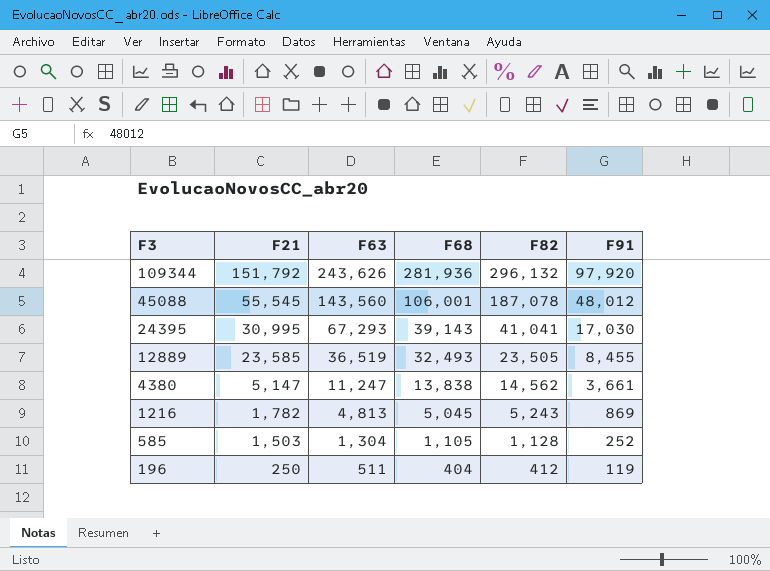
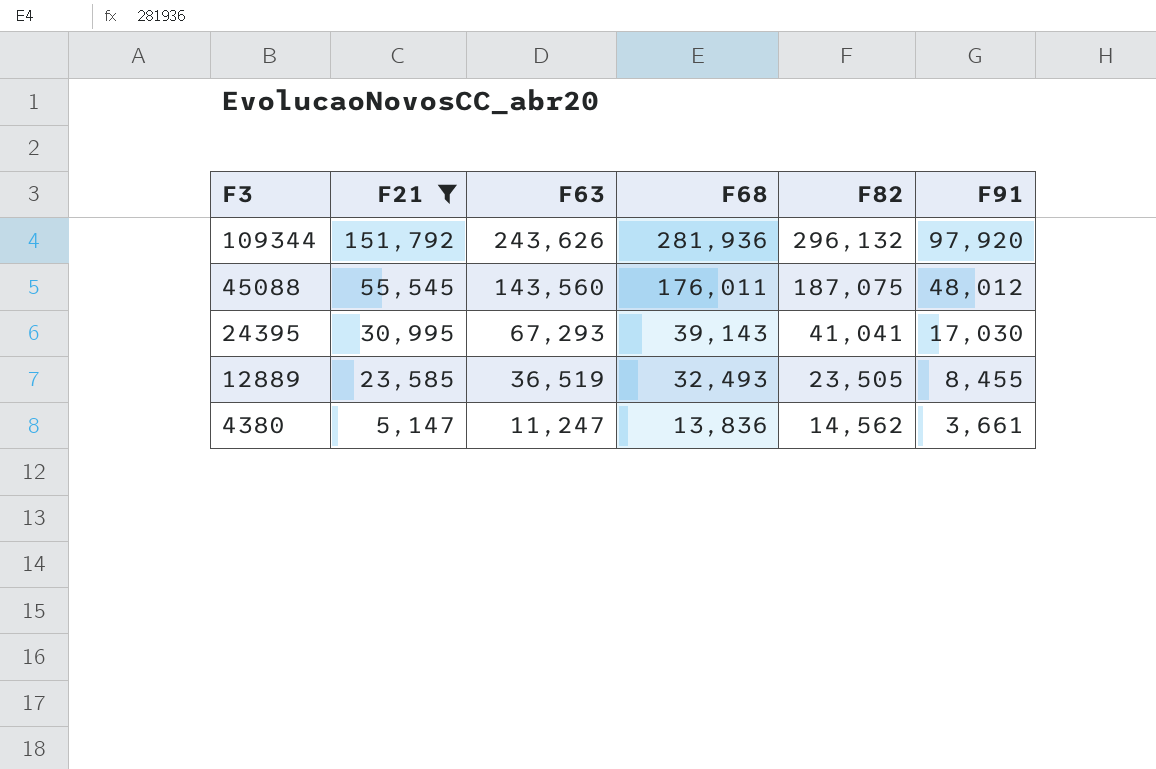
filter: none -> F21 >= 5,147
45088 | F68: 106,001 -> 176,011
45088 | F82: 187,078 -> 187,075
4380 | F68: 13,838 -> 13,836

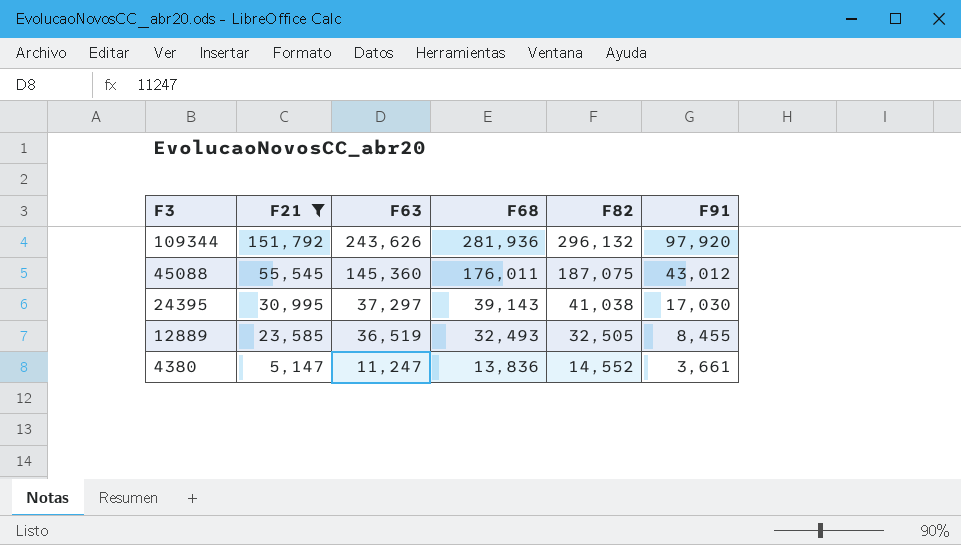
45088 | F63: 143,560 -> 145,360
45088 | F91: 48,012 -> 43,012
24395 | F63: 67,293 -> 37,297
24395 | F82: 41,041 -> 41,038
12889 | F82: 23,505 -> 32,505
4380 | F82: 14,562 -> 14,552

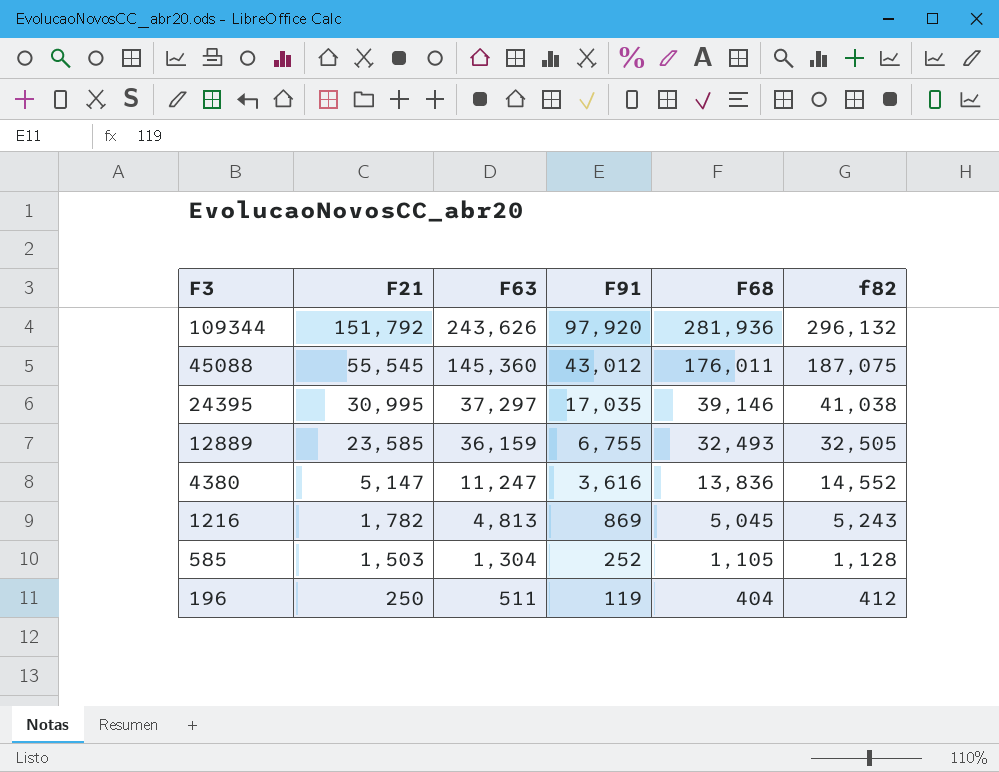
filter: F21 >= 5,147 -> none
column F91 | position: 6 -> 4
column name: F82 -> f82
24395 | F91: 17,030 -> 17,035
24395 | F68: 39,143 -> 39,146
12889 | F63: 36,519 -> 36,159
12889 | F91: 8,455 -> 6,755
4380 | F91: 3,661 -> 3,616

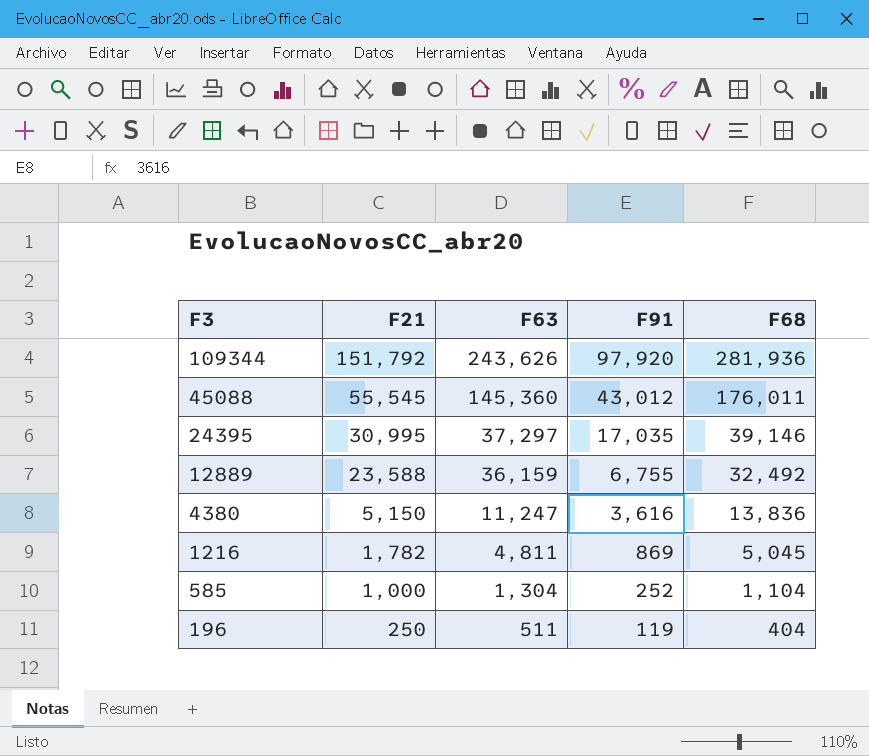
column f82 | position: 6 -> none
12889 | F21: 23,585 -> 23,588
12889 | F68: 32,493 -> 32,492
4380 | F21: 5,147 -> 5,150
1216 | F63: 4,813 -> 4,811
585 | F21: 1,503 -> 1,000
585 | F68: 1,105 -> 1,104

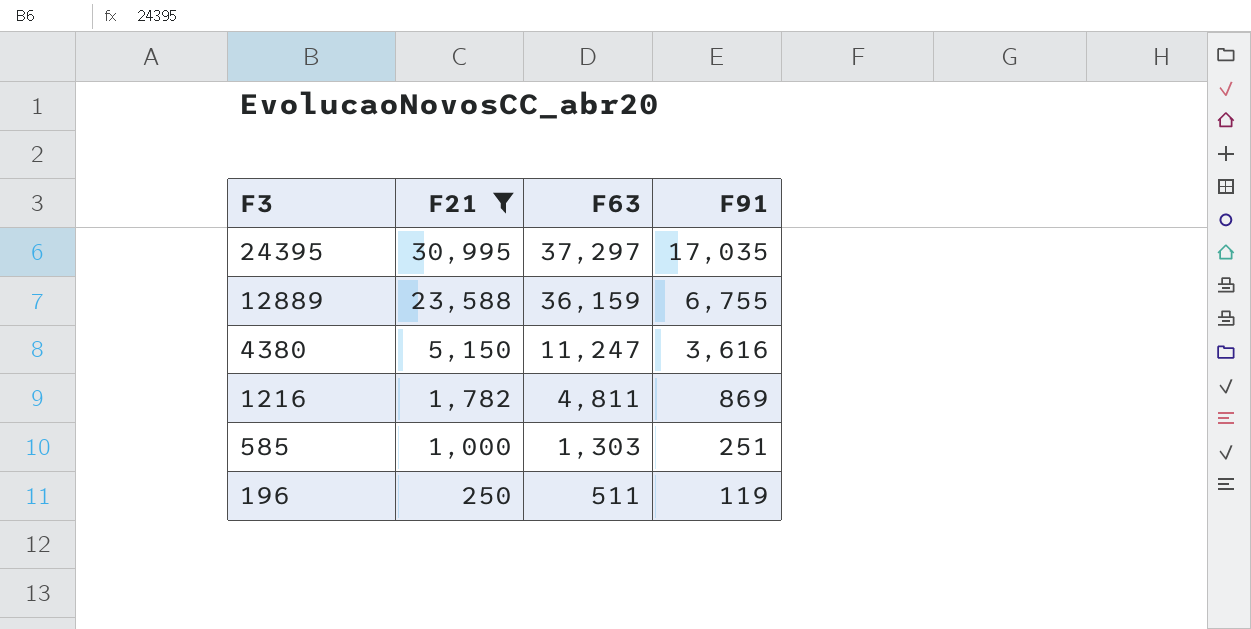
filter: none -> F21 <= 30,995
column F68 | position: 5 -> none
585 | F63: 1,304 -> 1,303
585 | F91: 252 -> 251

